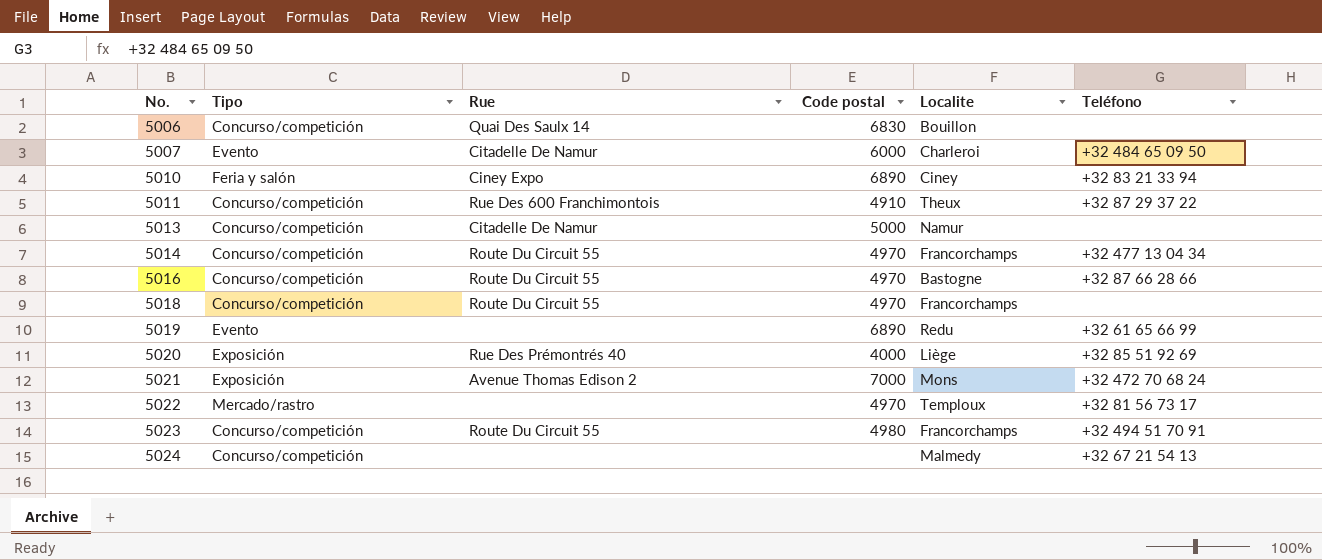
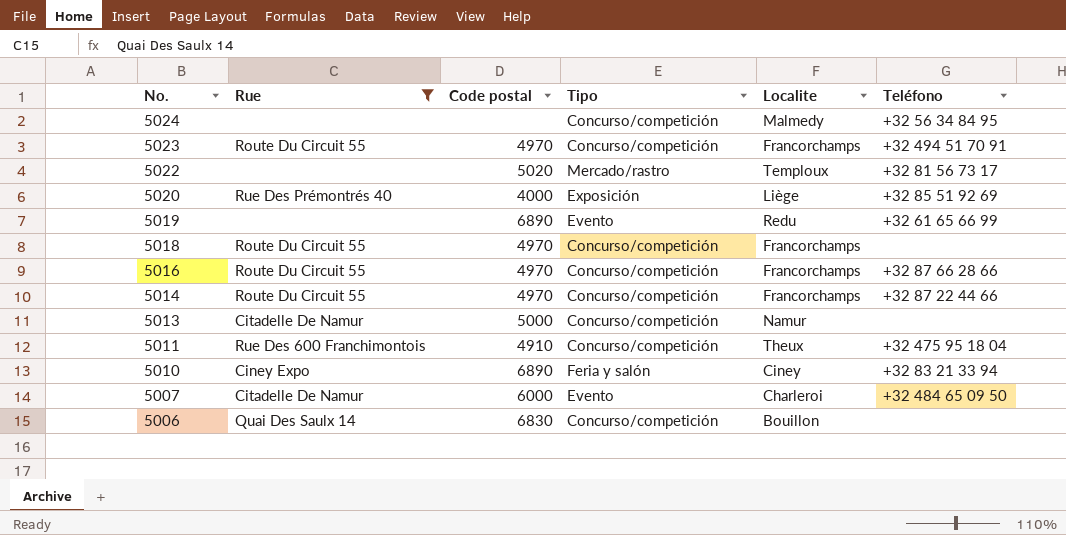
filter: none -> Rue != Avenue Thomas Edison 2
row order: No. ascending -> No. descending
column Tipo | position: 2 -> 4
5024 | Teléfono: +32 67 21 54 13 -> +32 56 34 84 95
5023 | Code postal: 4980 -> 4970
5022 | Code postal: 4970 -> 5020
5016 | Localite: Bastogne -> Francorchamps
5014 | Teléfono: +32 477 13 04 34 -> +32 87 22 44 66
5011 | Teléfono: +32 87 29 37 22 -> +32 475 95 18 04

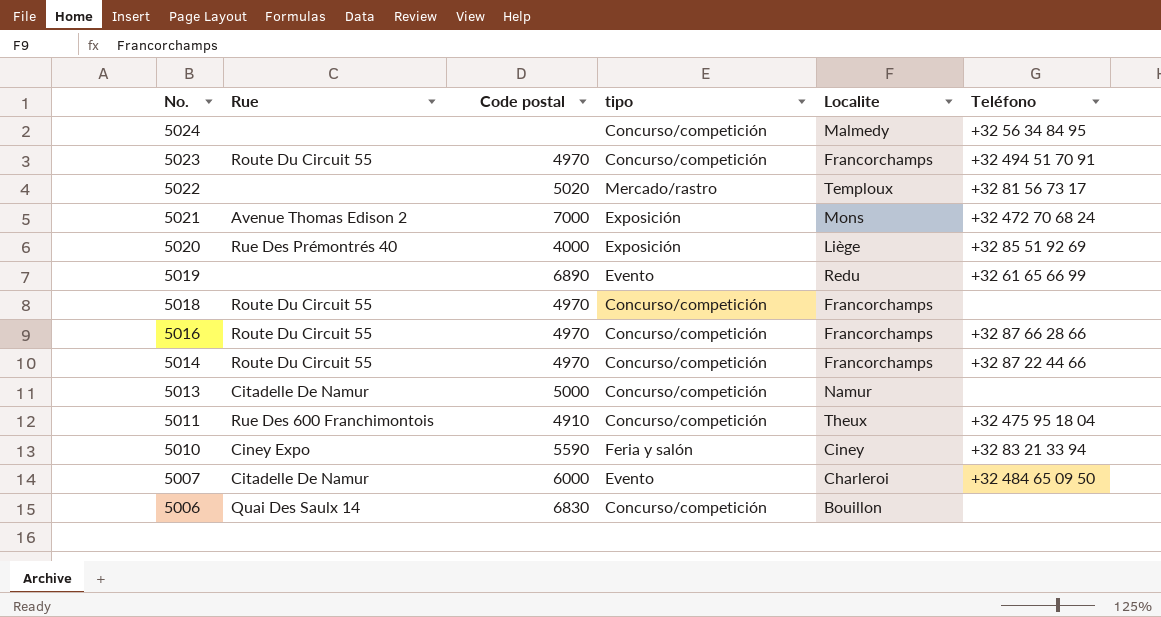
filter: Rue != Avenue Thomas Edison 2 -> none
column name: Tipo -> tipo
5010 | Code postal: 6890 -> 5590

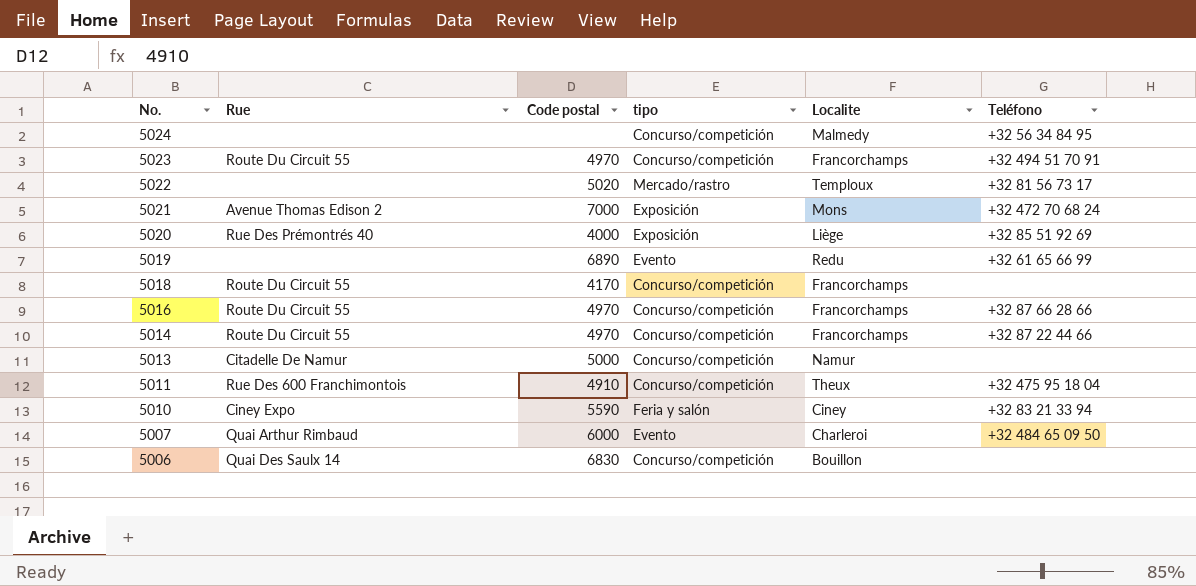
5018 | Code postal: 4970 -> 4170
5007 | Rue: Citadelle De Namur -> Quai Arthur Rimbaud

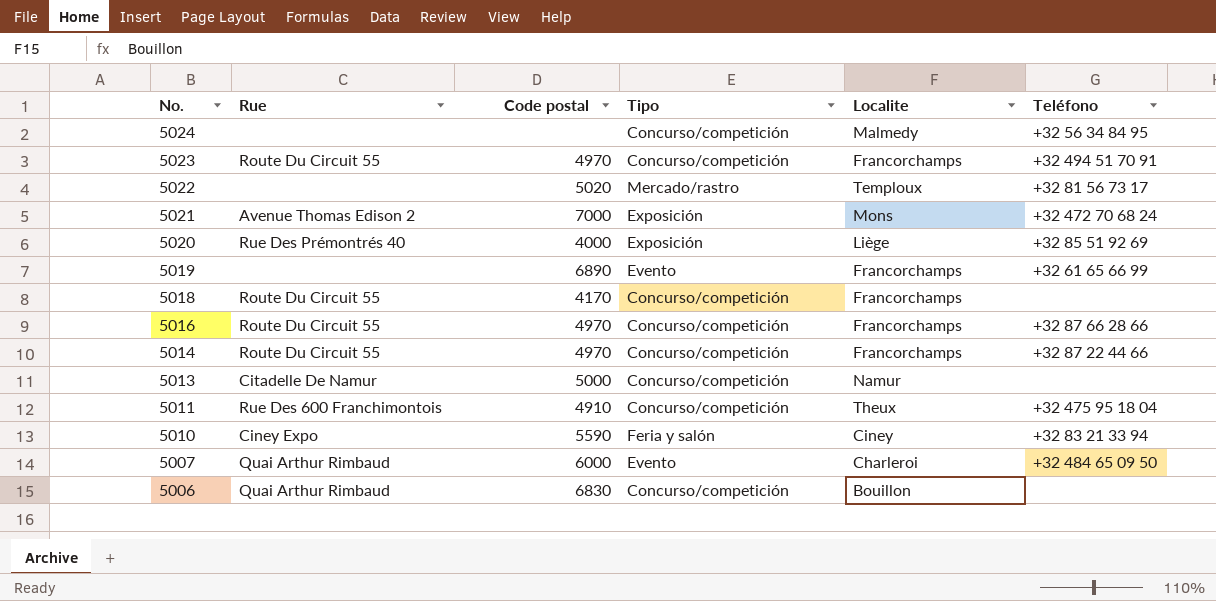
column name: tipo -> Tipo
5019 | Localite: Redu -> Francorchamps
5006 | Rue: Quai Des Saulx 14 -> Quai Arthur Rimbaud

